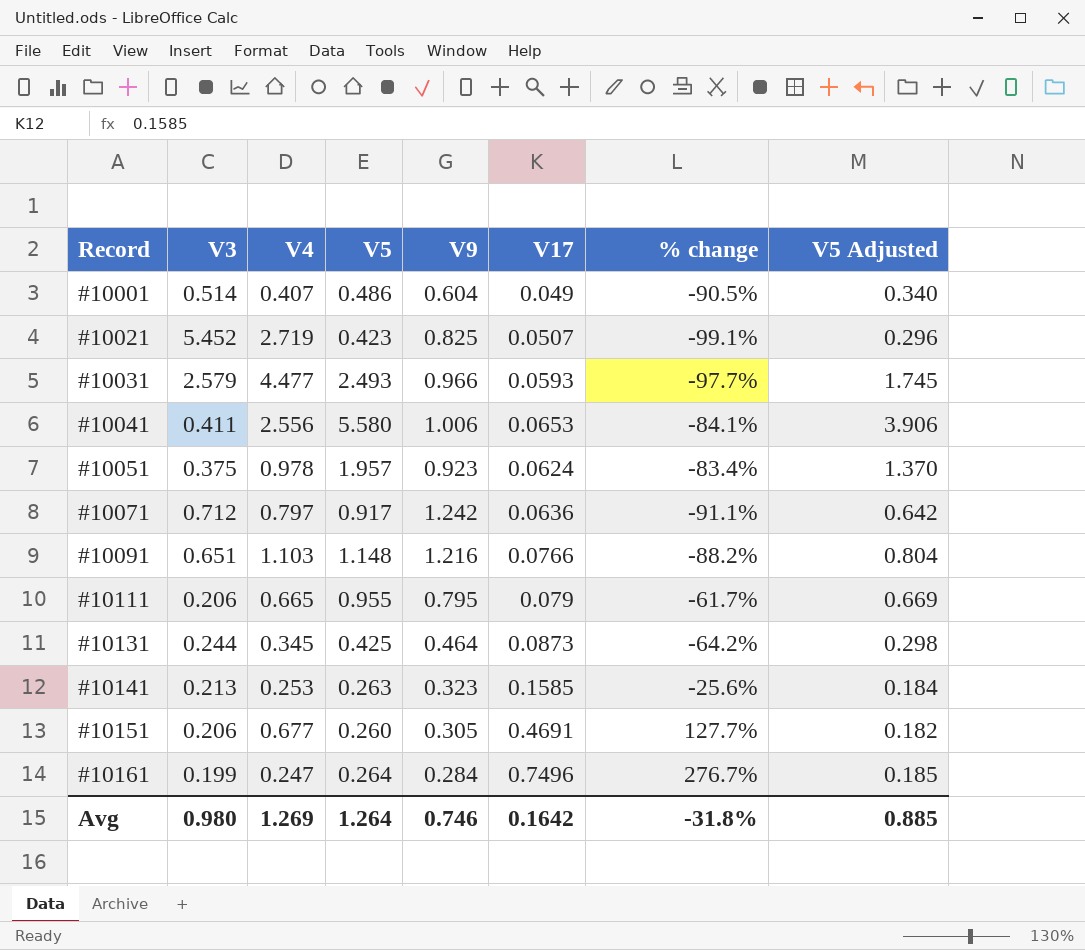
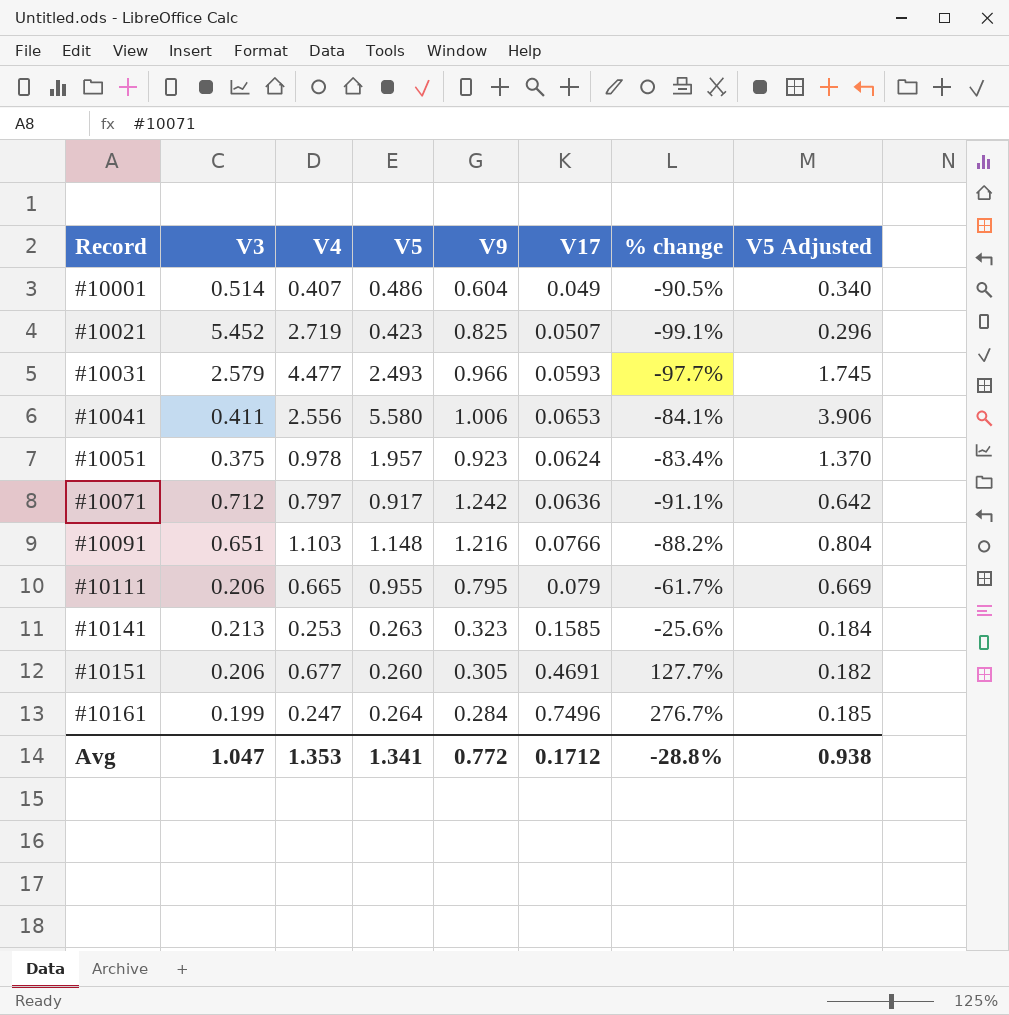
row #10131: 0.244 | 0.345 | 0.425 | 0.464 | 0.0873 | -64.2% | 0.298 -> none
Avg | V3: 0.980 -> 1.047
Avg | V4: 1.269 -> 1.353
Avg | V5: 1.264 -> 1.341
Avg | V9: 0.746 -> 0.772
Avg | V17: 0.1642 -> 0.1712
Avg | % change: -31.8% -> -28.8%
Avg | V5 Adjusted: 0.885 -> 0.938

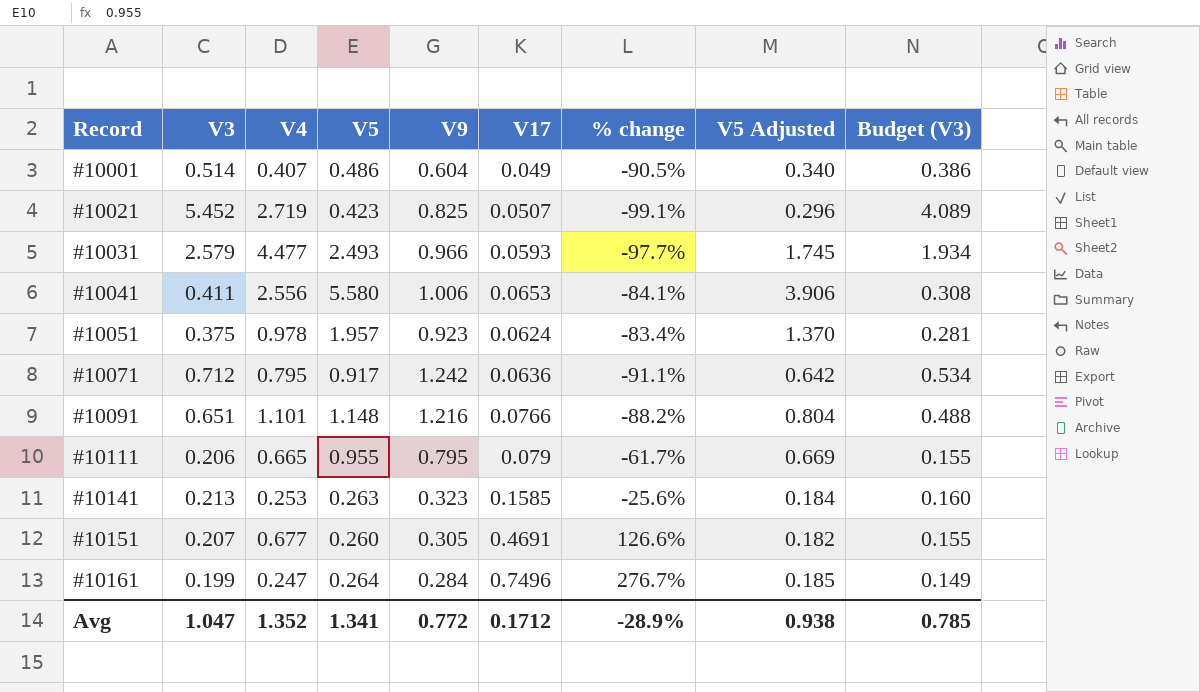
column Budget (V3) | formula: none -> [V3] * 0.75
#10071 | V4: 0.797 -> 0.795
#10091 | V4: 1.103 -> 1.101
#10151 | V3: 0.206 -> 0.207
#10151 | % change: 127.7% -> 126.6%
Avg | V4: 1.353 -> 1.352
Avg | % change: -28.8% -> -28.9%

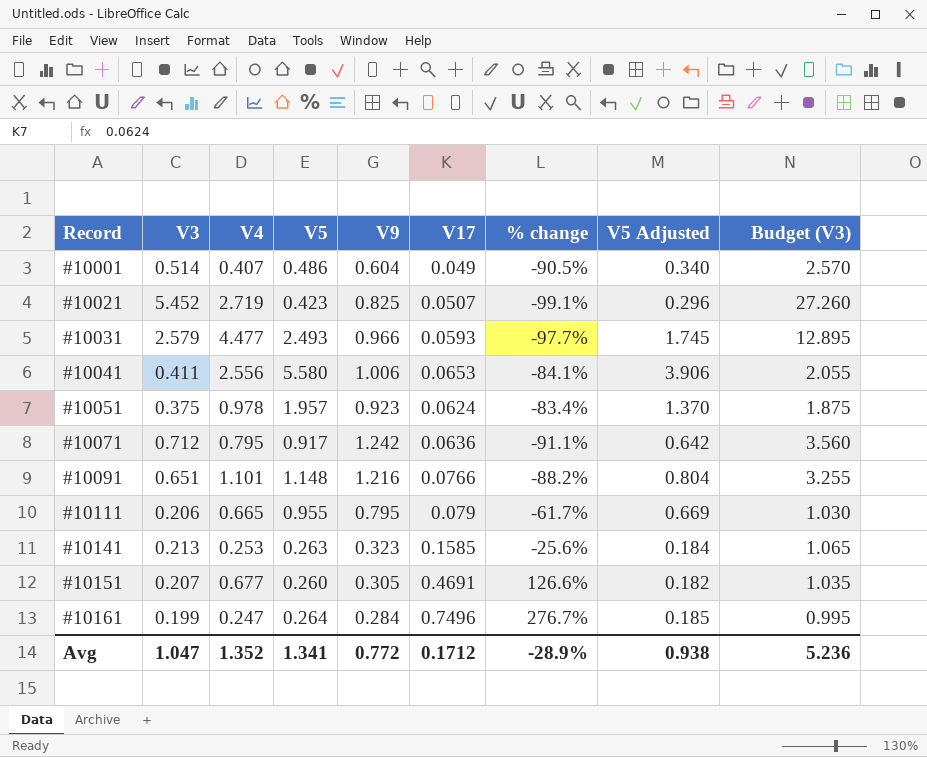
column Budget (V3) | formula: [V3] * 0.75 -> [V3] * 5
Avg | Budget (V3): 0.785 -> 5.236

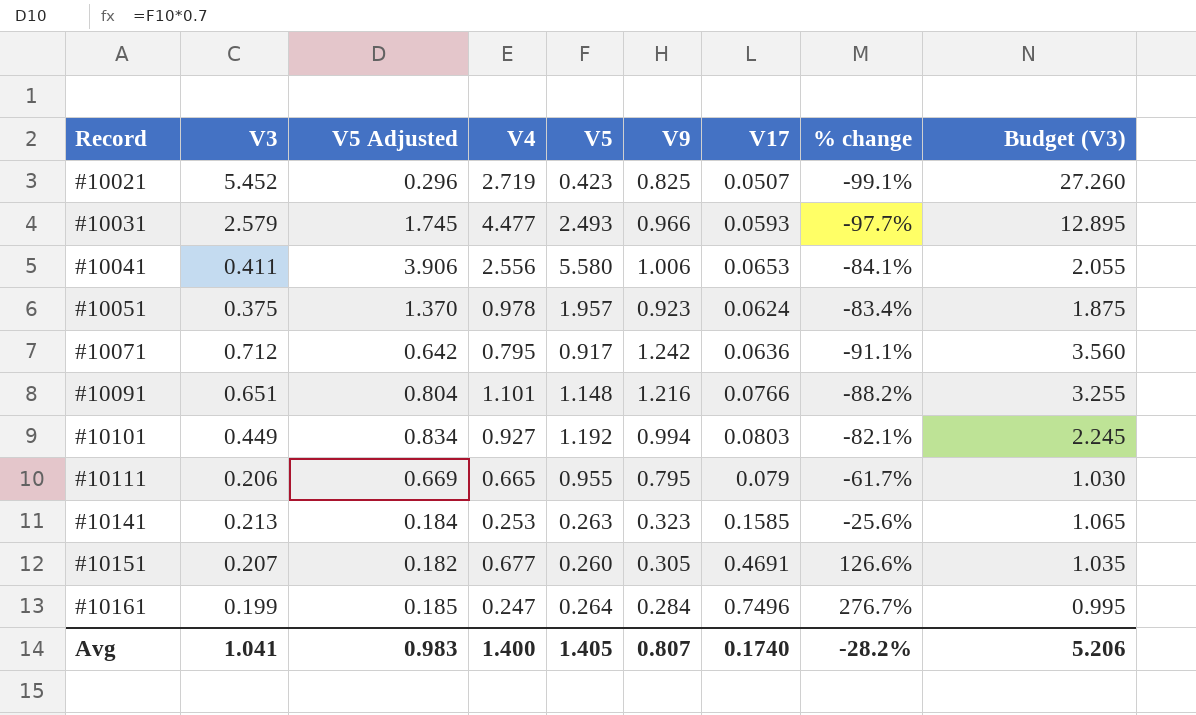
column V5 Adjusted | position: 8 -> 3
row #10001: 0.514 | 0.407 | 0.486 | 0.604 | 0.049 | -90.5% | 0.340 | 2.570 -> none
row #10101: none -> 0.449 | 0.834 | 0.927 | 1.192 | 0.994 | 0.0803 | -82.1% | 2.245
Avg | V3: 1.047 -> 1.041
Avg | V5 Adjusted: 0.938 -> 0.983
Avg | V4: 1.352 -> 1.400
Avg | V5: 1.341 -> 1.405
Avg | V9: 0.772 -> 0.807
Avg | V17: 0.1712 -> 0.1740
Avg | % change: -28.9% -> -28.2%
Avg | Budget (V3): 5.236 -> 5.206

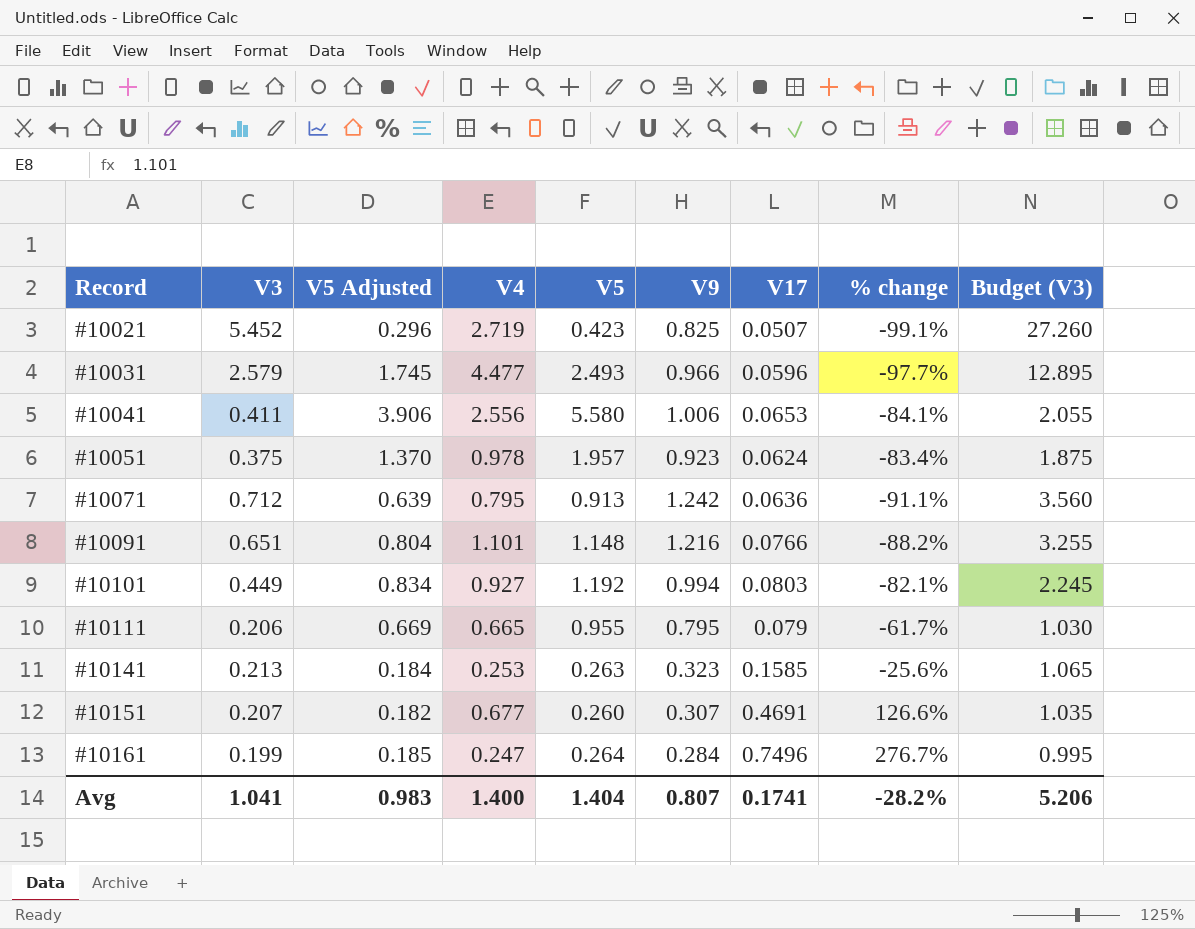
#10031 | V17: 0.0593 -> 0.0596
#10071 | V5 Adjusted: 0.642 -> 0.639
#10071 | V5: 0.917 -> 0.913
#10151 | V9: 0.305 -> 0.307
Avg | V5: 1.405 -> 1.404
Avg | V17: 0.1740 -> 0.1741

